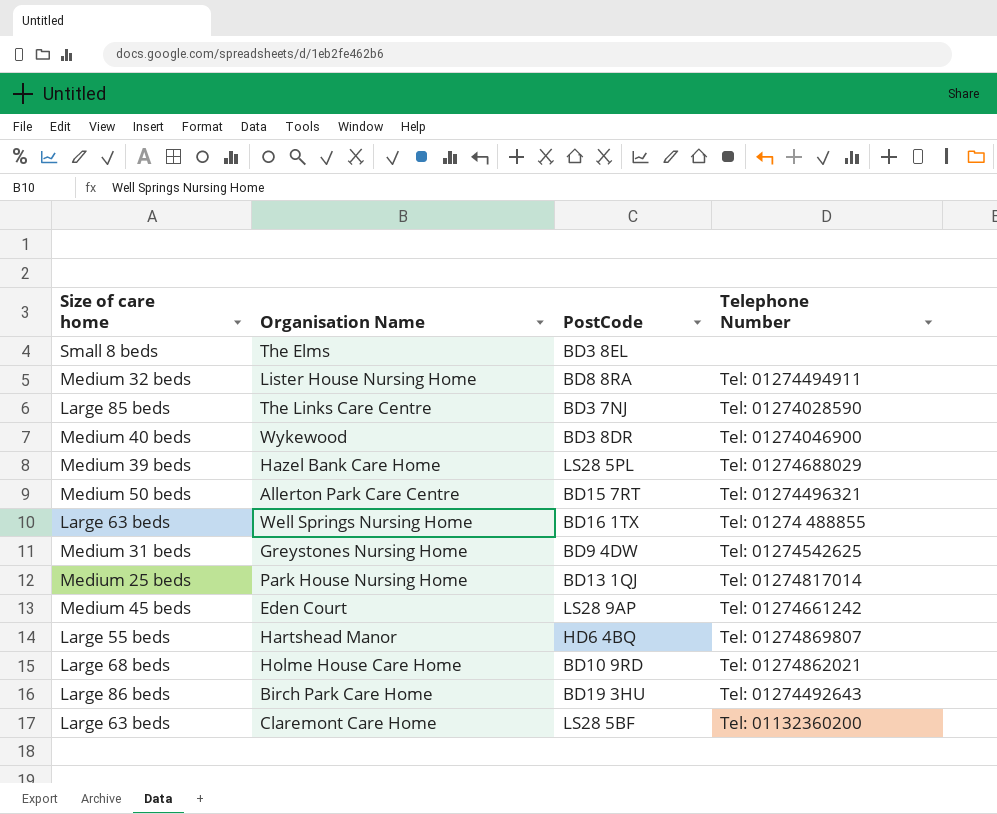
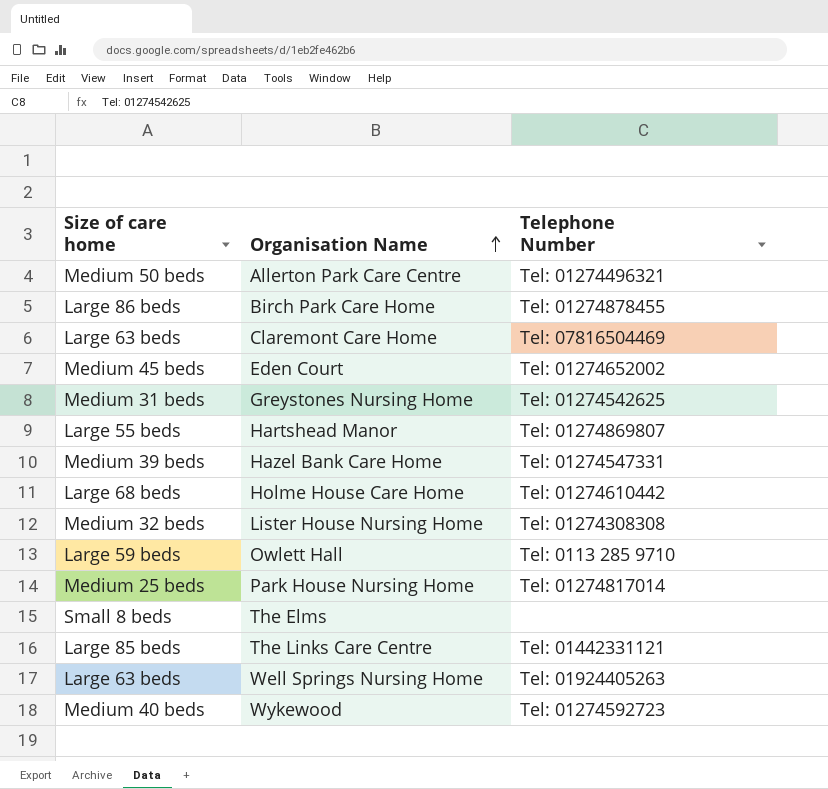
row order: none -> Organisation Name ascending
column PostCode | position: 3 -> none
Birch Park Care Home | Telephone Number: Tel: 01274492643 -> Tel: 01274878455
Claremont Care Home | Telephone Number: Tel: 01132360200 -> Tel: 07816504469
Eden Court | Telephone Number: Tel: 01274661242 -> Tel: 01274652002
Hazel Bank Care Home | Telephone Number: Tel: 01274688029 -> Tel: 01274547331
Holme House Care Home | Telephone Number: Tel: 01274862021 -> Tel: 01274610442
Lister House Nursing Home | Telephone Number: Tel: 01274494911 -> Tel: 01274308308
row Owlett Hall: none -> Large 59 beds | Tel: 0113 285 9710
The Links Care Centre | Telephone Number: Tel: 01274028590 -> Tel: 01442331121
Well Springs Nursing Home | Telephone Number: Tel: 01274 488855 -> Tel: 01924405263
Wykewood | Telephone Number: Tel: 01274046900 -> Tel: 01274592723

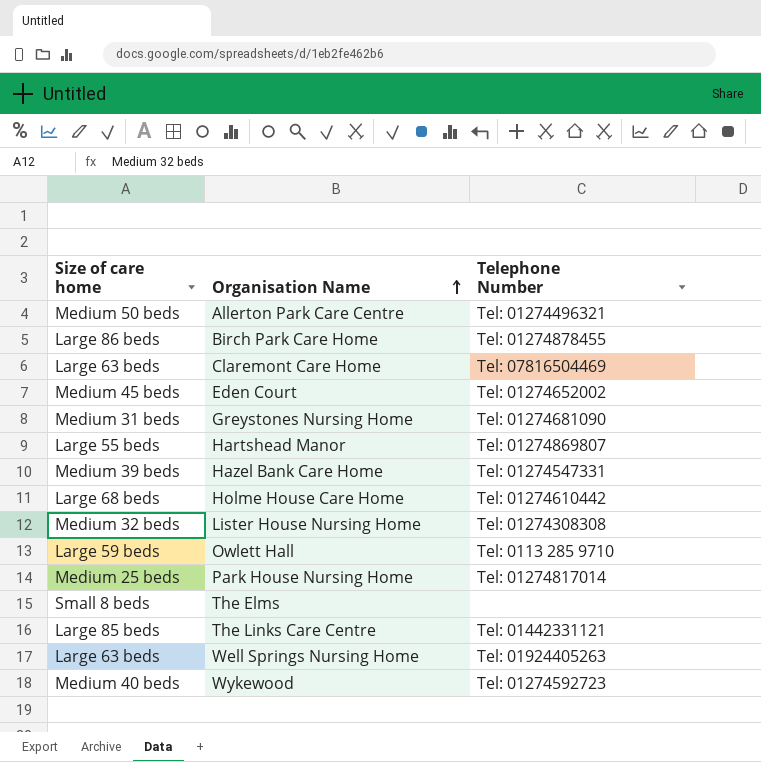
Greystones Nursing Home | Telephone Number: Tel: 01274542625 -> Tel: 01274681090

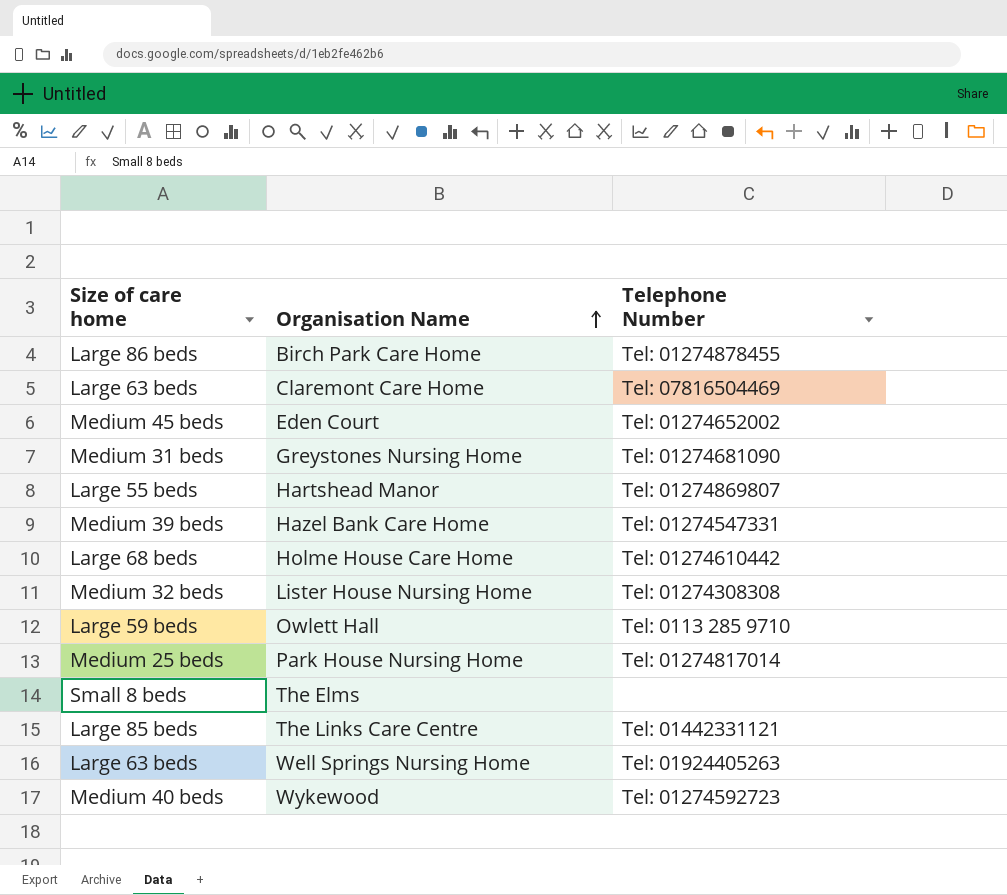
row Allerton Park Care Centre: Medium 50 beds | Tel: 01274496321 -> none

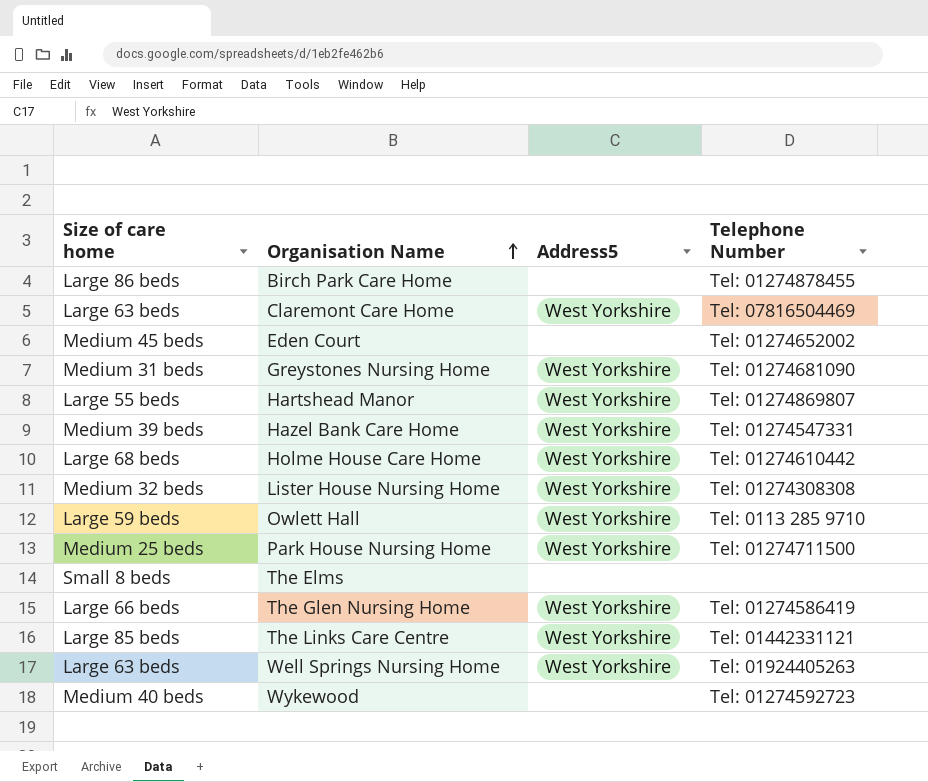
column Address5 | position: none -> 3
Park House Nursing Home | Telephone Number: Tel: 01274817014 -> Tel: 01274711500
row The Glen Nursing Home: none -> Large 66 beds | West Yorkshire | Tel: 01274586419

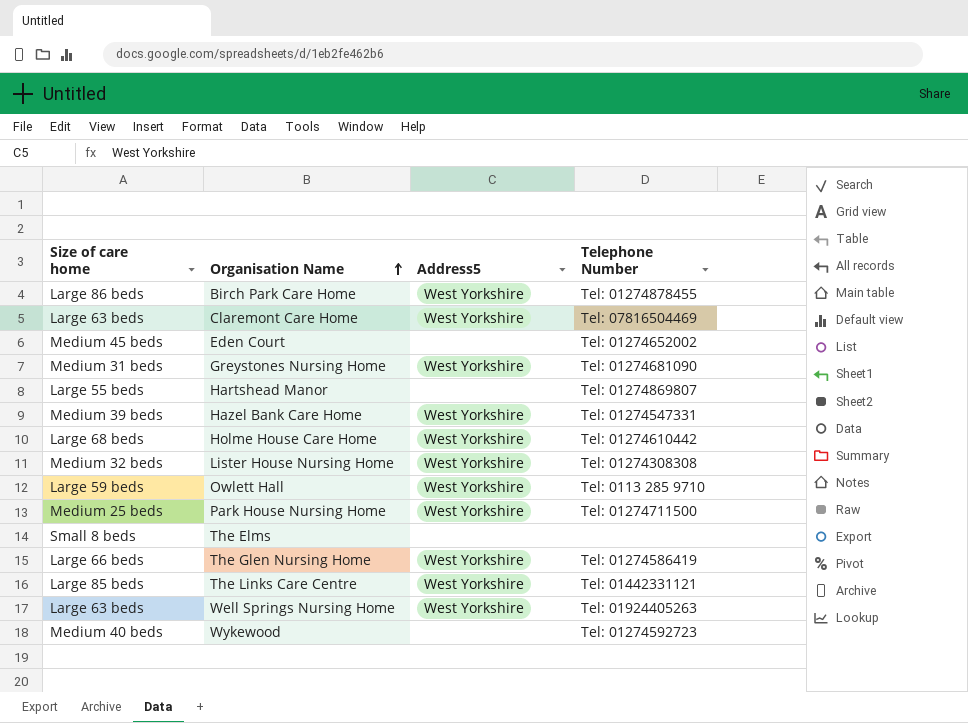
Birch Park Care Home | Address5: none -> West Yorkshire
Hartshead Manor | Address5: West Yorkshire -> none

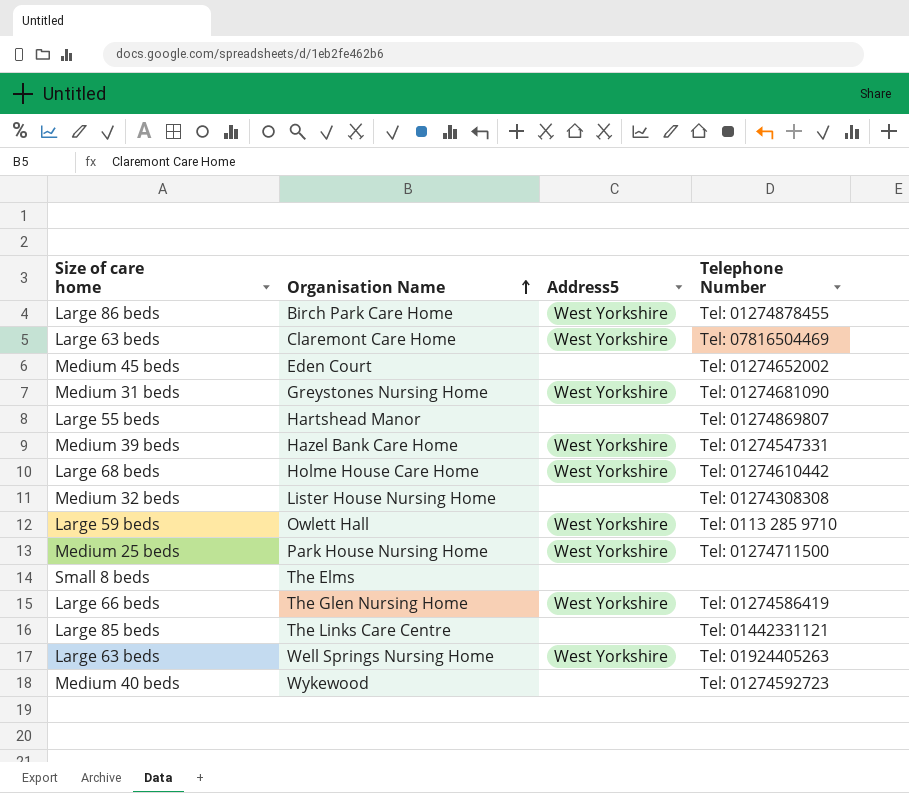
Lister House Nursing Home | Address5: West Yorkshire -> none
The Links Care Centre | Address5: West Yorkshire -> none

